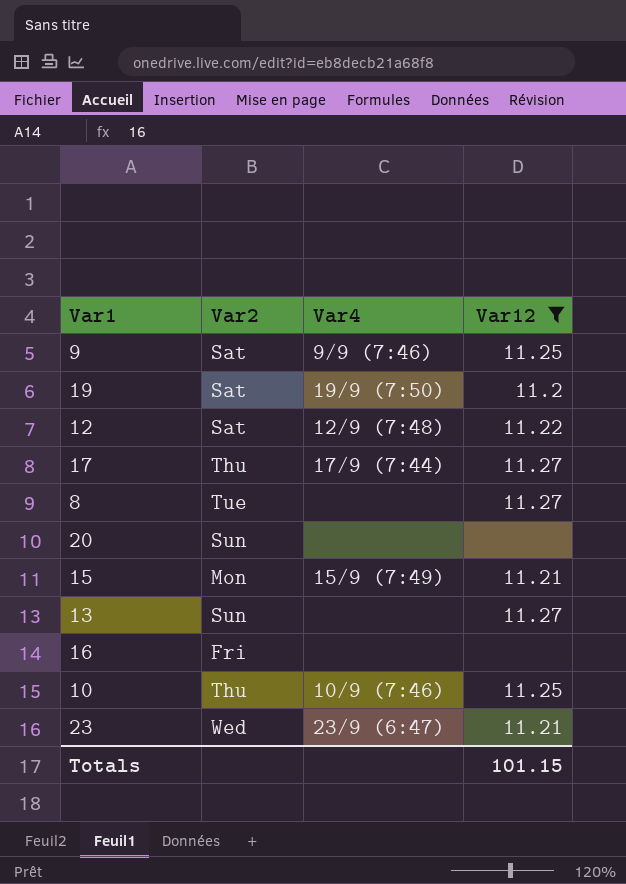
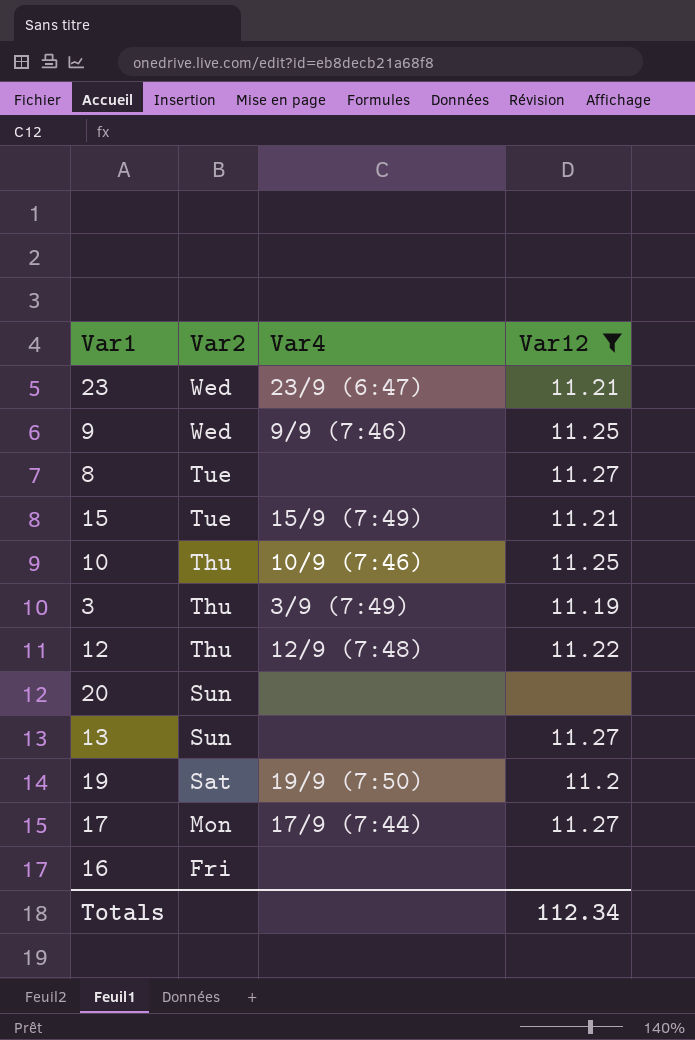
row order: none -> Var2 descending
9 | Var2: Sat -> Wed
15 | Var2: Mon -> Tue
row 3: none -> Thu | 3/9 (7:49) | 11.19
12 | Var2: Sat -> Thu
17 | Var2: Thu -> Mon
Totals | Var12: 101.15 -> 112.34

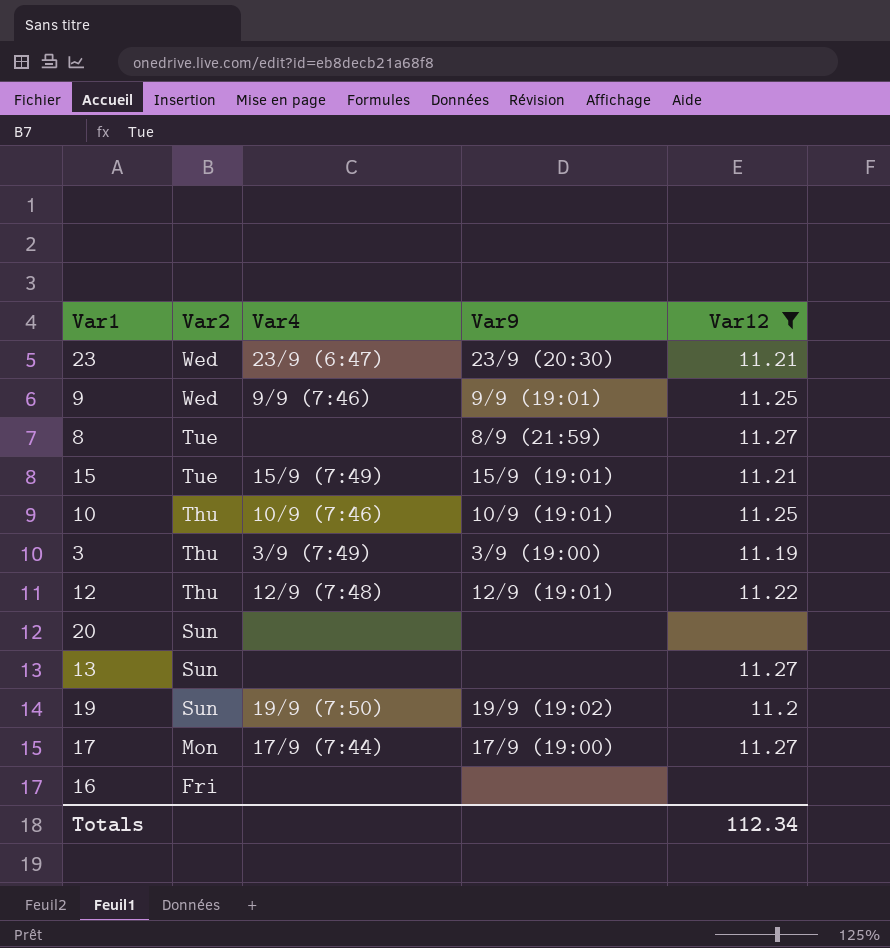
column Var9 | position: none -> 4
19 | Var2: Sat -> Sun

